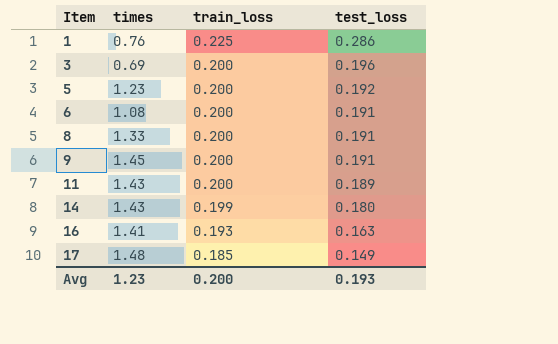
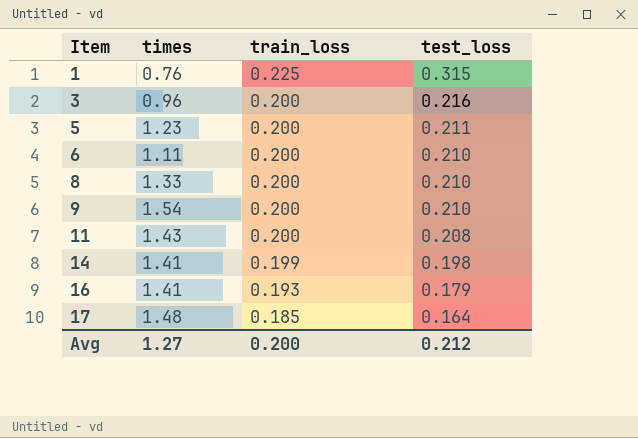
1 | test_loss: 0.286 -> 0.315
3 | times: 0.69 -> 0.96
3 | test_loss: 0.196 -> 0.216
5 | test_loss: 0.192 -> 0.211
6 | times: 1.08 -> 1.11
6 | test_loss: 0.191 -> 0.210
8 | test_loss: 0.191 -> 0.210
9 | times: 1.45 -> 1.54
9 | test_loss: 0.191 -> 0.210
11 | test_loss: 0.189 -> 0.208
14 | times: 1.43 -> 1.41
14 | test_loss: 0.180 -> 0.198
16 | test_loss: 0.163 -> 0.179
17 | test_loss: 0.149 -> 0.164
Avg | times: 1.23 -> 1.27
Avg | test_loss: 0.193 -> 0.212

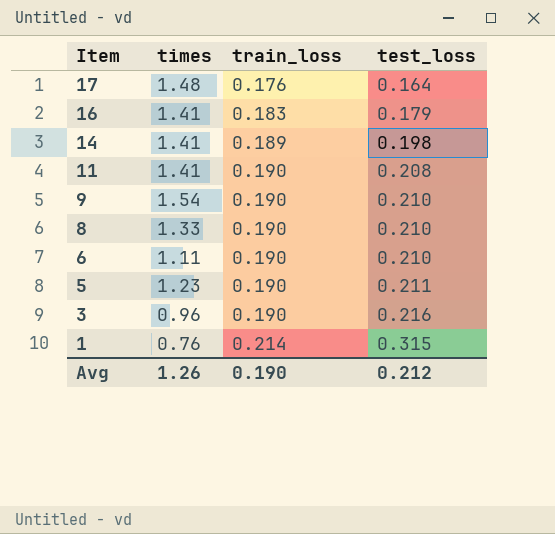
row order: Item ascending -> Item descending
17 | train_loss: 0.185 -> 0.176
16 | train_loss: 0.193 -> 0.183
14 | train_loss: 0.199 -> 0.189
11 | times: 1.43 -> 1.41
11 | train_loss: 0.200 -> 0.190
9 | train_loss: 0.200 -> 0.190
8 | train_loss: 0.200 -> 0.190
6 | train_loss: 0.200 -> 0.190
5 | train_loss: 0.200 -> 0.190
3 | train_loss: 0.200 -> 0.190
1 | train_loss: 0.225 -> 0.214
Avg | times: 1.27 -> 1.26
Avg | train_loss: 0.200 -> 0.190

